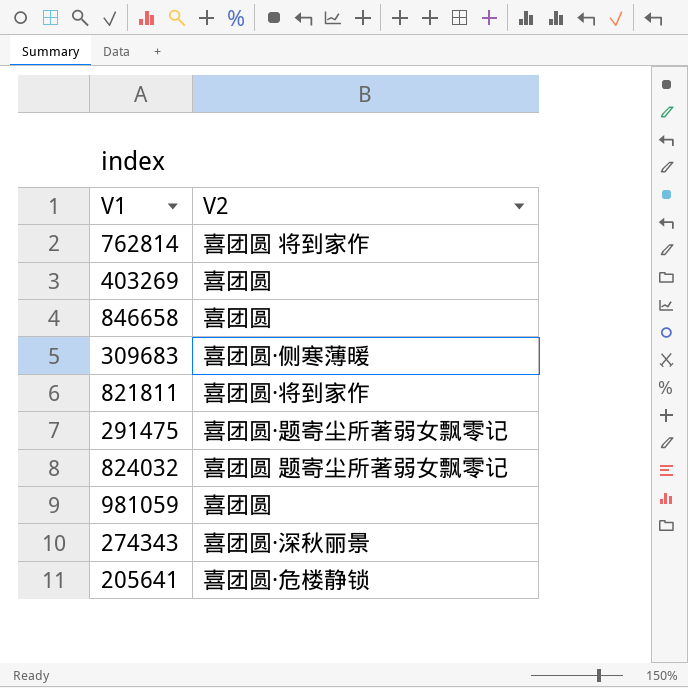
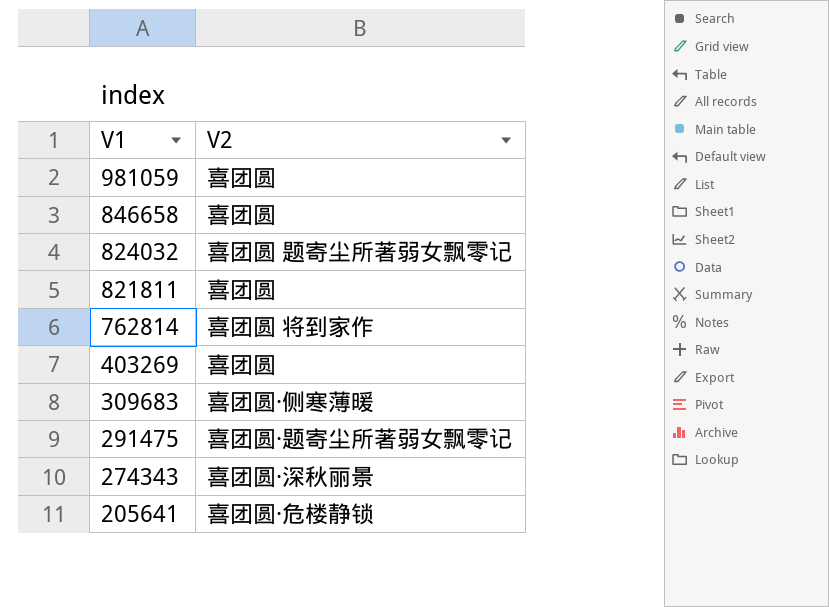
row order: none -> V1 descending
821811 | V2: 喜团圆·将到家作 -> 喜团圆

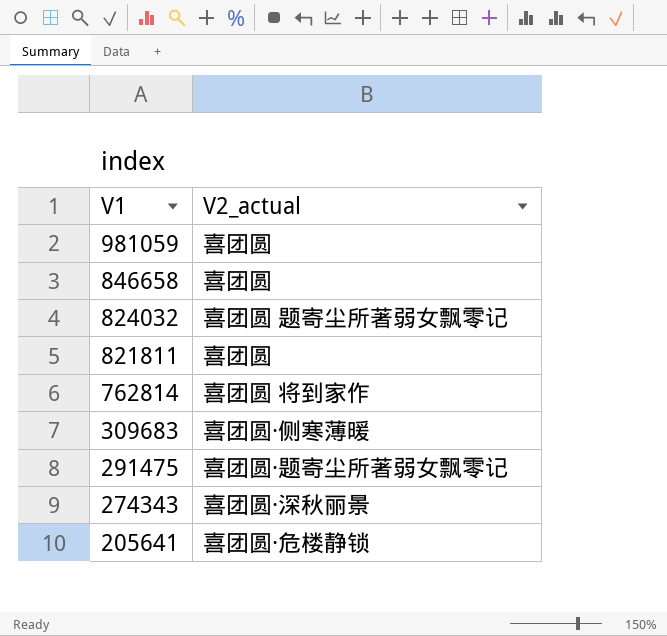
column name: V2 -> V2_actual
row 403269: 喜团圆 -> none

